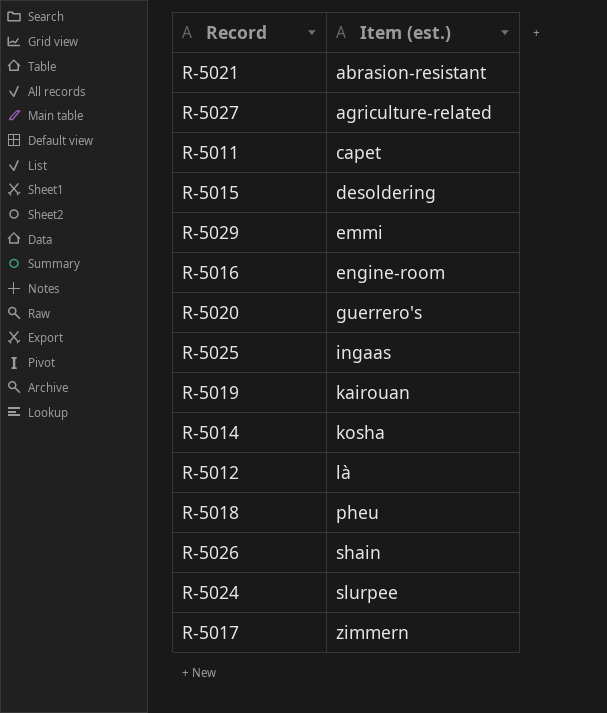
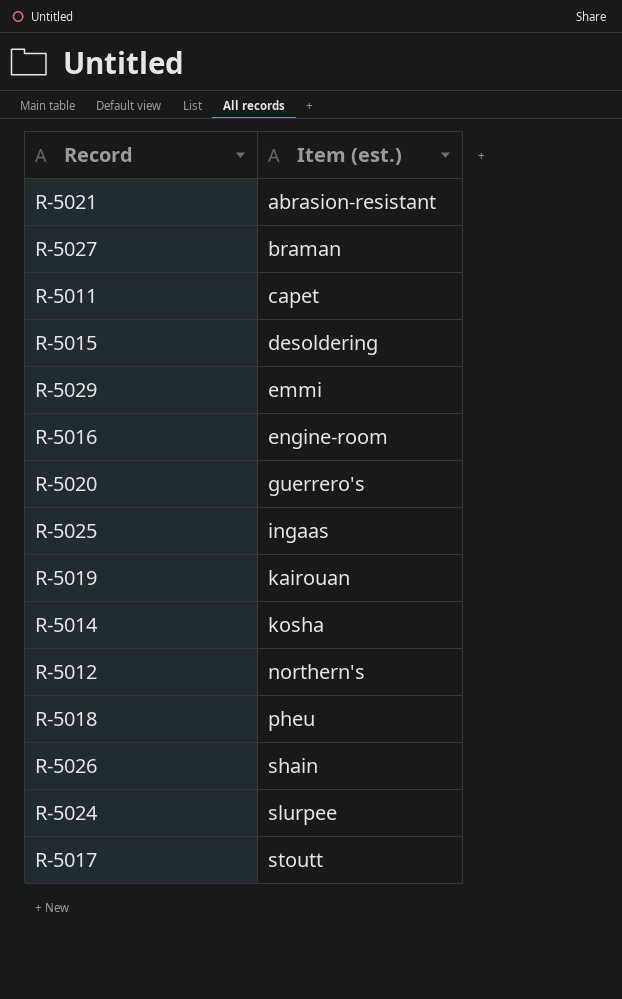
R-5027 | Item (est.): agriculture-related -> braman
R-5012 | Item (est.): là -> northern's
R-5017 | Item (est.): zimmern -> stoutt

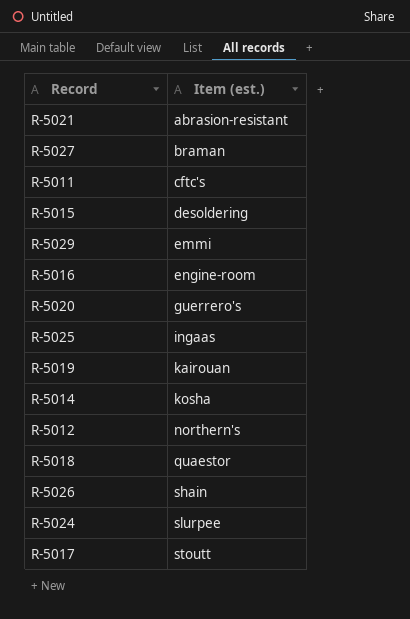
R-5011 | Item (est.): capet -> cftc's
R-5018 | Item (est.): pheu -> quaestor

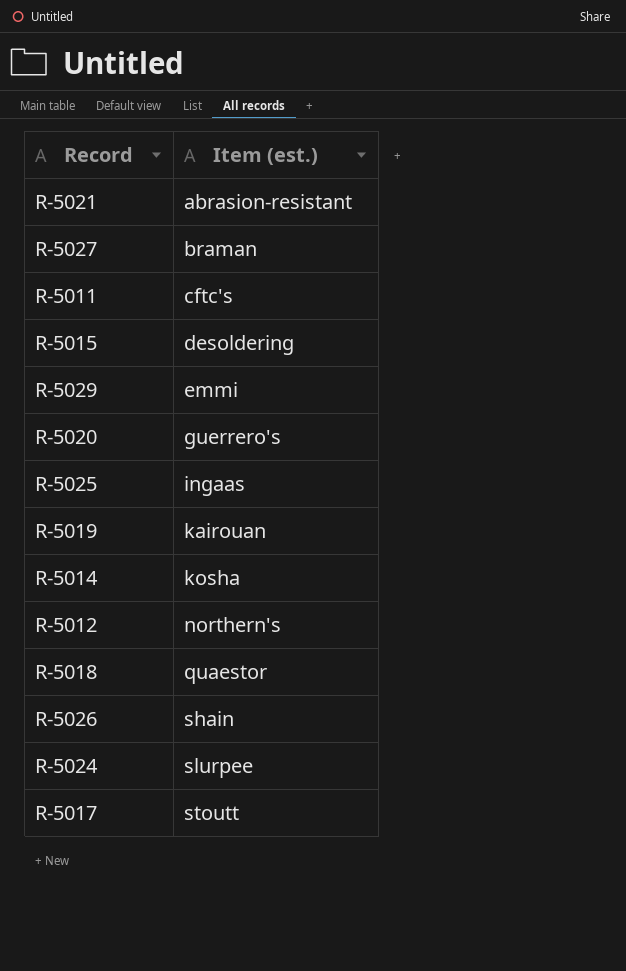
row R-5016: engine-room -> none

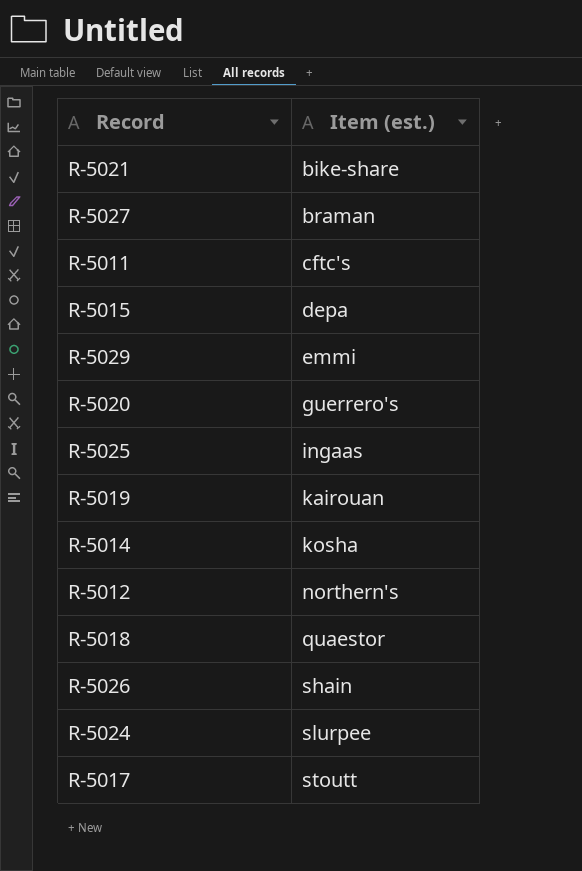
R-5021 | Item (est.): abrasion-resistant -> bike-share
R-5015 | Item (est.): desoldering -> depa

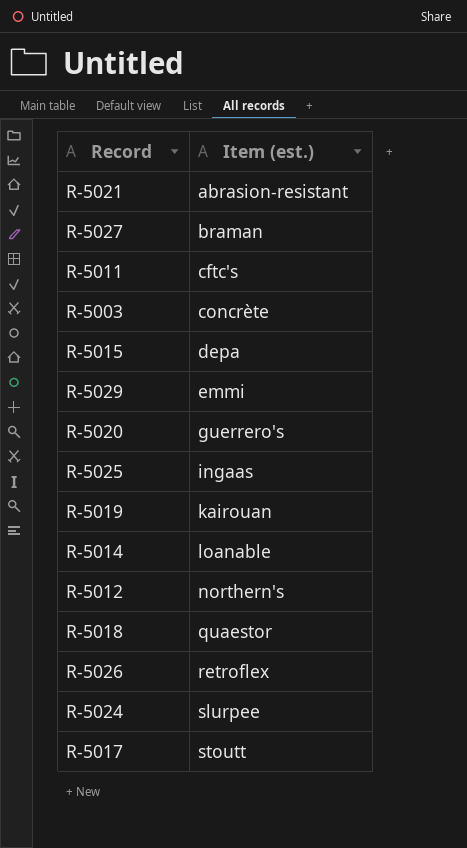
R-5021 | Item (est.): bike-share -> abrasion-resistant
row R-5003: none -> concrète
R-5014 | Item (est.): kosha -> loanable
R-5026 | Item (est.): shain -> retroflex

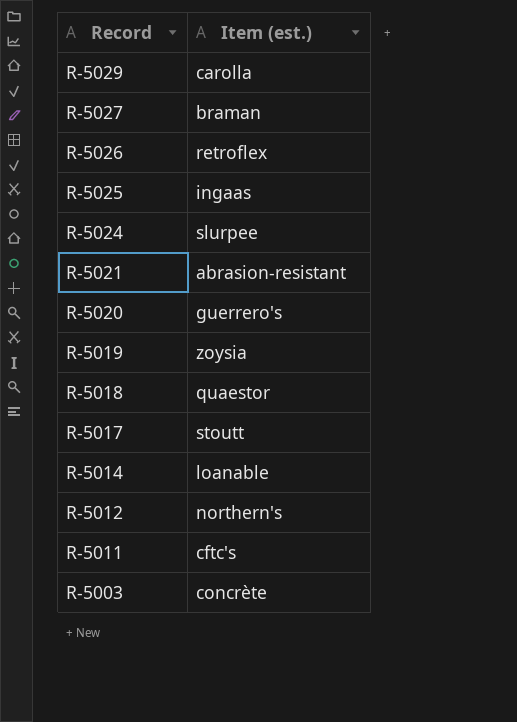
row order: Item (est.) ascending -> Record descending
row R-5015: depa -> none
R-5029 | Item (est.): emmi -> carolla
R-5019 | Item (est.): kairouan -> zoysia

